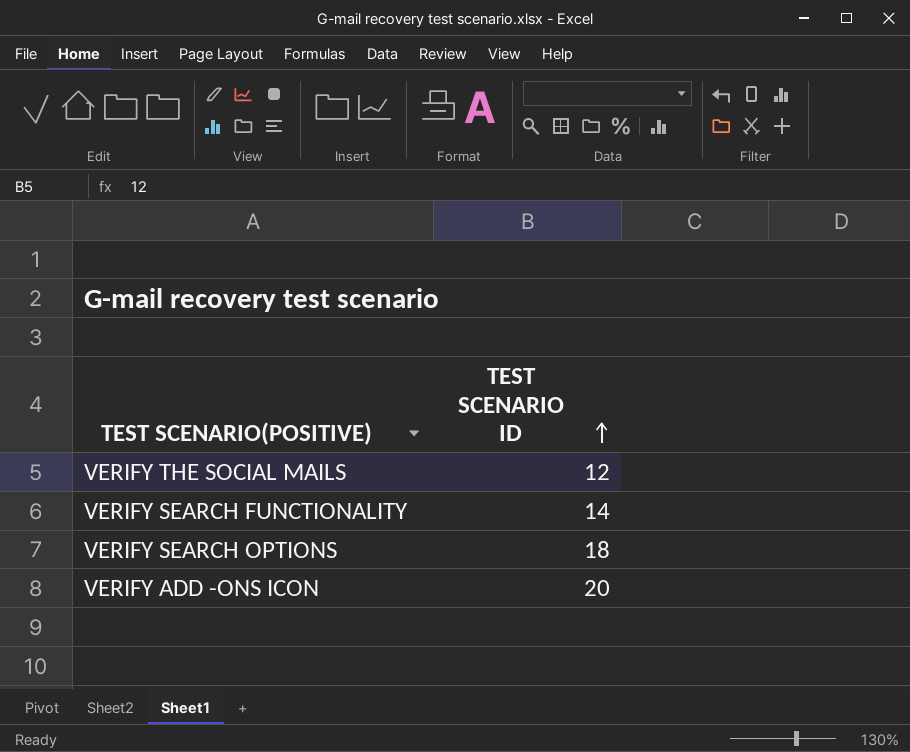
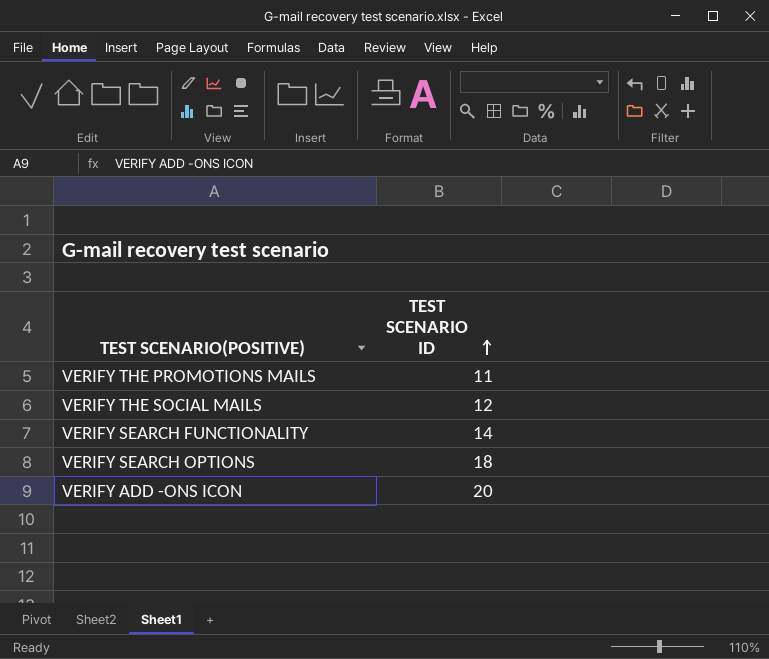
row VERIFY THE PROMOTIONS MAILS: none -> 11

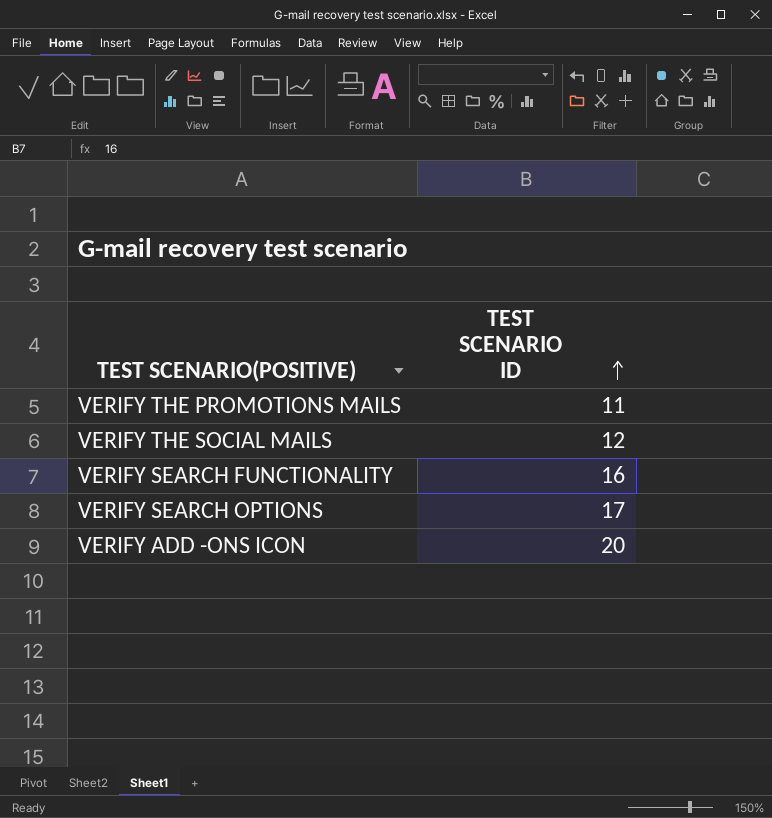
VERIFY SEARCH FUNCTIONALITY | TEST SCENARIO ID: 14 -> 16
VERIFY SEARCH OPTIONS | TEST SCENARIO ID: 18 -> 17

